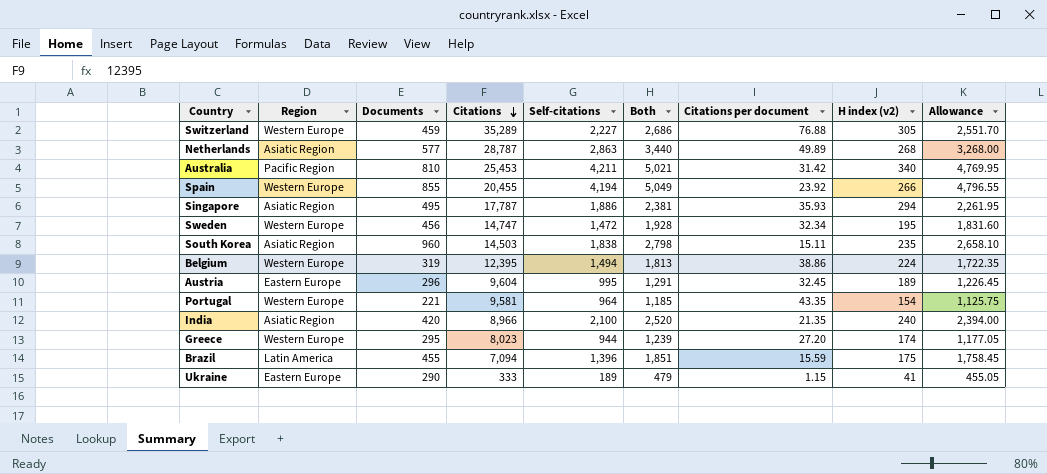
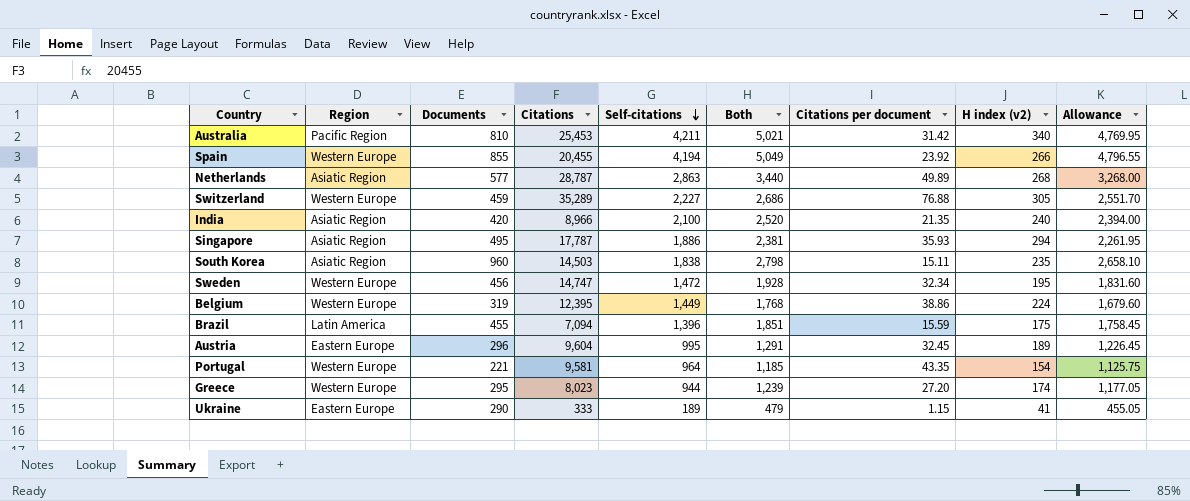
row order: Citations descending -> Self-citations descending
Belgium | Self-citations: 1,494 -> 1,449
Belgium | Both: 1,813 -> 1,768
Belgium | Allowance: 1,722.35 -> 1,679.60

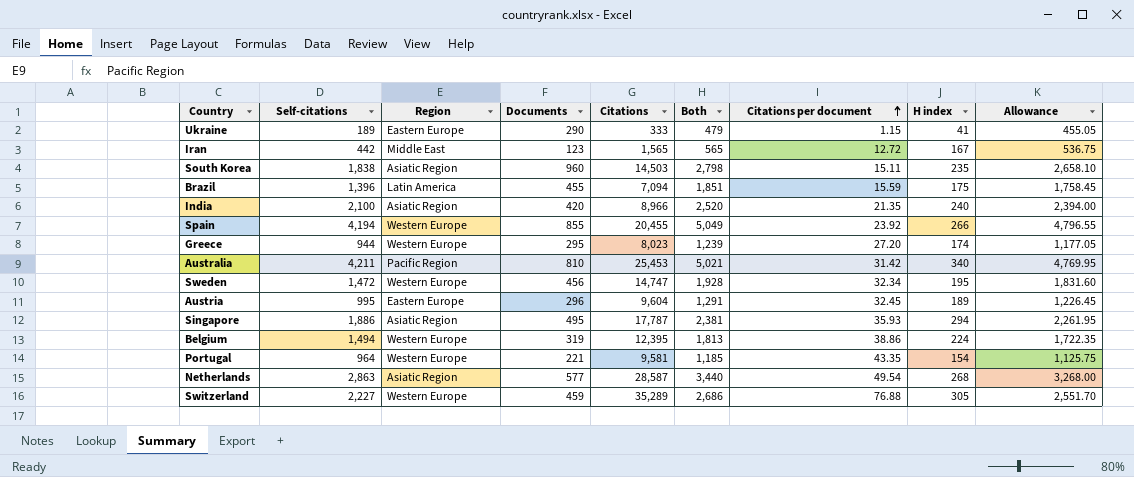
row order: Self-citations descending -> Citations per document ascending
column Self-citations | position: 5 -> 2
column name: H index (v2) -> H index
row Iran: none -> 442 | Middle East | 123 | 1,565 | 565 | 12.72 | 167 | 536.75
Belgium | Self-citations: 1,449 -> 1,494
Belgium | Both: 1,768 -> 1,813
Belgium | Allowance: 1,679.60 -> 1,722.35
Netherlands | Citations: 28,787 -> 28,587
Netherlands | Citations per document: 49.89 -> 49.54

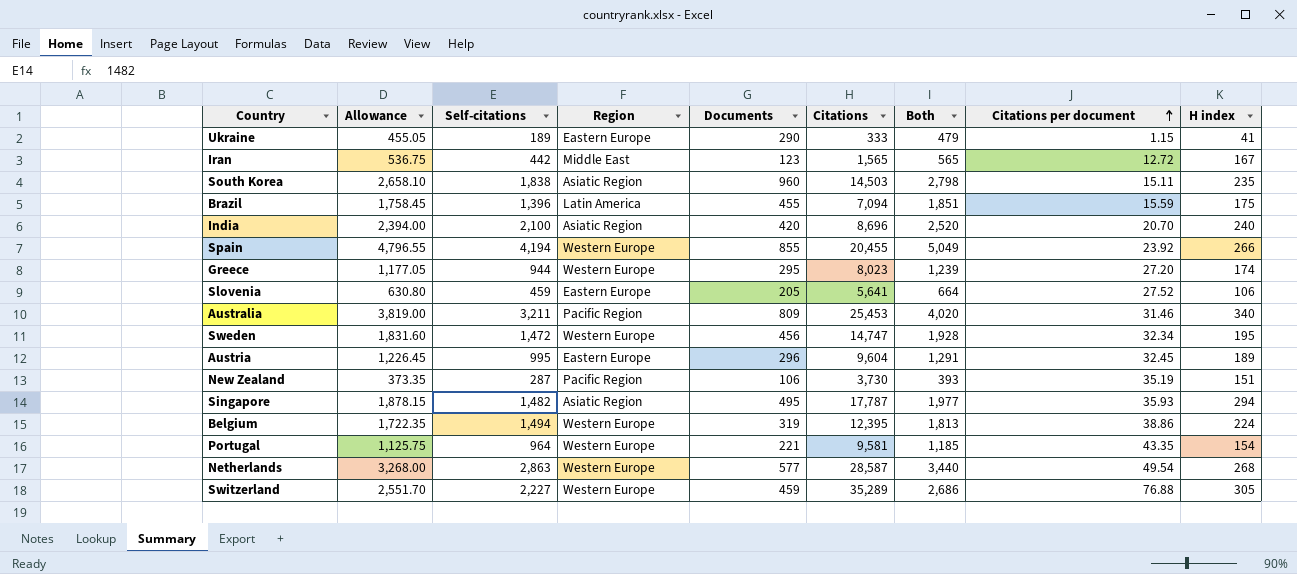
column Allowance | position: 9 -> 2
India | Citations: 8,966 -> 8,696
India | Citations per document: 21.35 -> 20.70
row Slovenia: none -> 630.80 | 459 | Eastern Europe | 205 | 5,641 | 664 | 27.52 | 106
Australia | Allowance: 4,769.95 -> 3,819.00
Australia | Self-citations: 4,211 -> 3,211
Australia | Documents: 810 -> 809
Australia | Both: 5,021 -> 4,020
Australia | Citations per document: 31.42 -> 31.46
row New Zealand: none -> 373.35 | 287 | Pacific Region | 106 | 3,730 | 393 | 35.19 | 151
Singapore | Allowance: 2,261.95 -> 1,878.15
Singapore | Self-citations: 1,886 -> 1,482
Singapore | Both: 2,381 -> 1,977
Netherlands | Region: Asiatic Region -> Western Europe

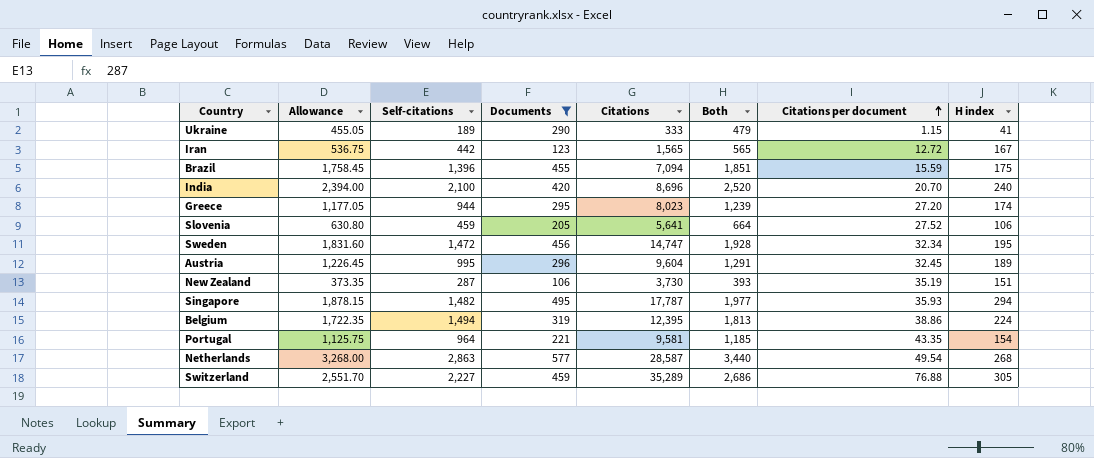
filter: none -> Documents <= 577
column Region | position: 4 -> none

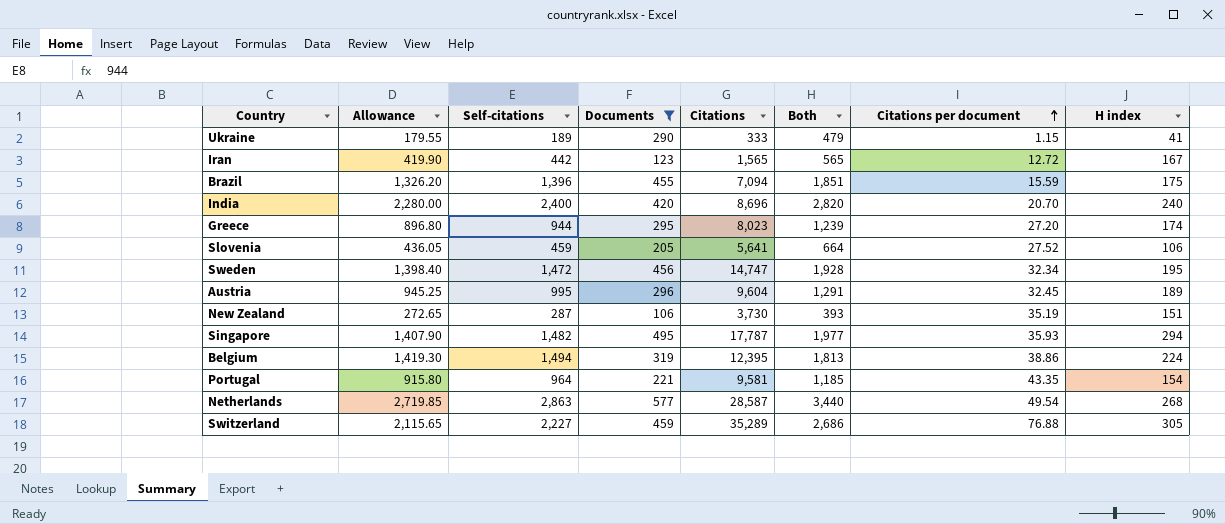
column Allowance | formula: [Both] * 0.95 -> [Self-citations] * 0.95
India | Self-citations: 2,100 -> 2,400
India | Both: 2,520 -> 2,820

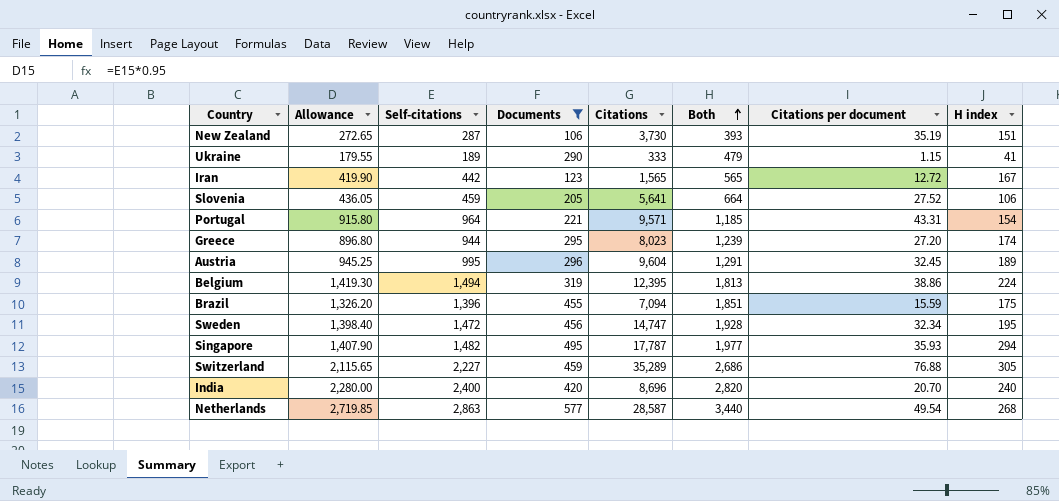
row order: Citations per document ascending -> Both ascending
Portugal | Citations: 9,581 -> 9,571
Portugal | Citations per document: 43.35 -> 43.31

